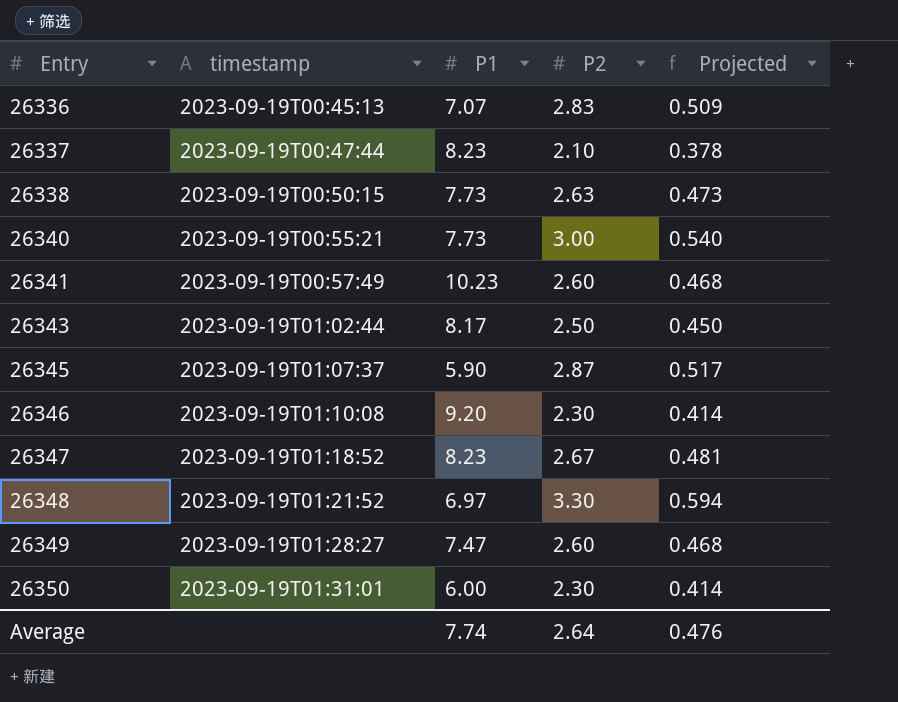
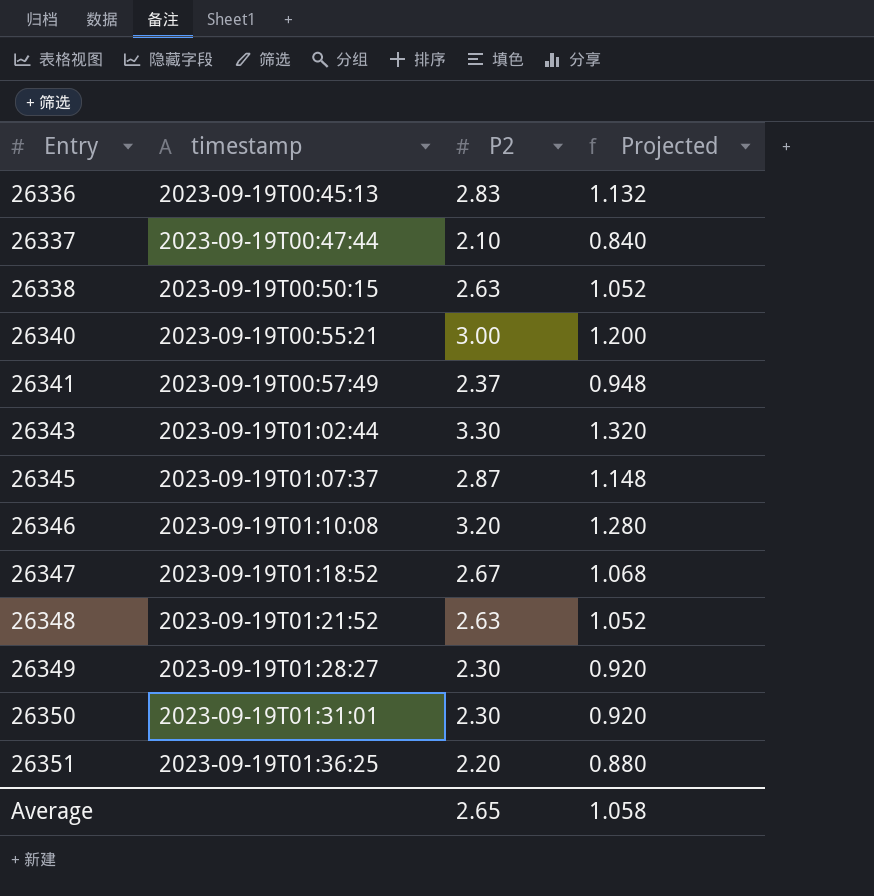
column P1 | position: 3 -> none
column Projected | formula: [P2] * 0.18 -> [P2] * 0.4
26341 | P2: 2.60 -> 2.37
26343 | P2: 2.50 -> 3.30
26346 | P2: 2.30 -> 3.20
26348 | P2: 3.30 -> 2.63
26349 | P2: 2.60 -> 2.30
row 26351: none -> 2023-09-19T01:36:25 | 2.20 | 0.880
Average | P2: 2.64 -> 2.65
Average | Projected: 0.476 -> 1.058

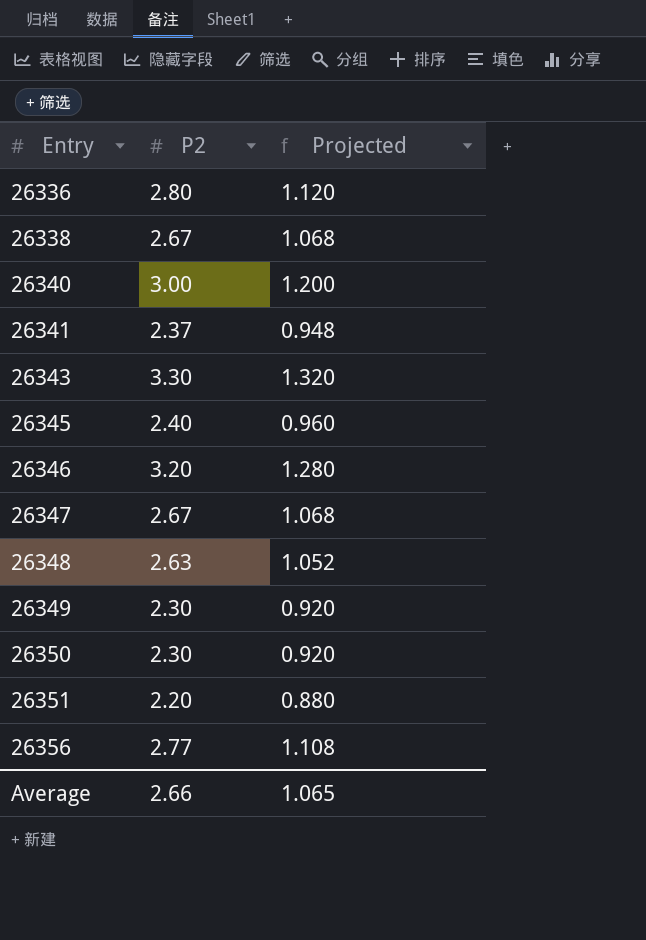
column timestamp | position: 2 -> none
row 26337: 2023-09-19T00:47:44 | 2.10 | 0.840 -> none
26336 | P2: 2.83 -> 2.80
26336 | Projected: 1.132 -> 1.120
26338 | P2: 2.63 -> 2.67
26338 | Projected: 1.052 -> 1.068
26345 | P2: 2.87 -> 2.40
26345 | Projected: 1.148 -> 0.960
row 26356: none -> 2.77 | 1.108
Average | P2: 2.65 -> 2.66
Average | Projected: 1.058 -> 1.065

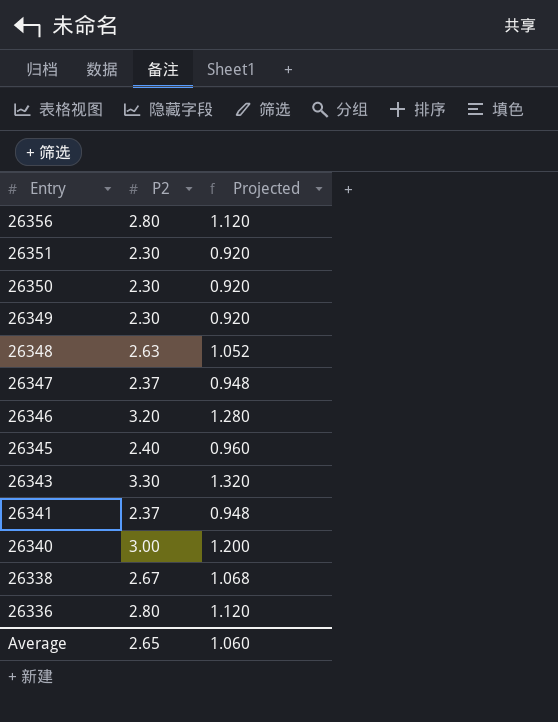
row order: Entry ascending -> Entry descending
26356 | P2: 2.77 -> 2.80
26356 | Projected: 1.108 -> 1.120
26351 | P2: 2.20 -> 2.30
26351 | Projected: 0.880 -> 0.920
26347 | P2: 2.67 -> 2.37
26347 | Projected: 1.068 -> 0.948
Average | P2: 2.66 -> 2.65
Average | Projected: 1.065 -> 1.060

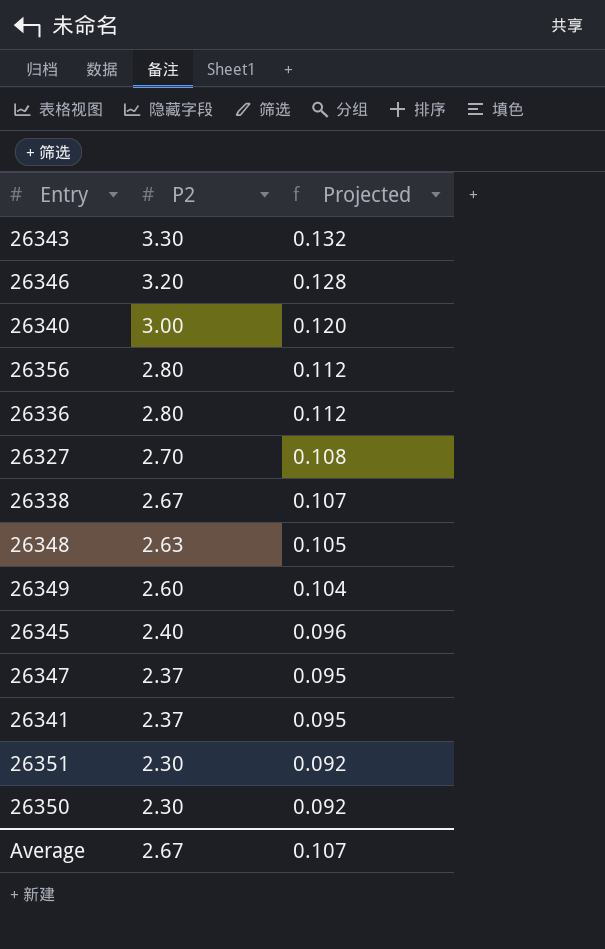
row order: Entry descending -> P2 descending
column Projected | formula: [P2] * 0.4 -> [P2] * 0.04
row 26327: none -> 2.70 | 0.108
26349 | P2: 2.30 -> 2.60
Average | P2: 2.65 -> 2.67
Average | Projected: 1.060 -> 0.107

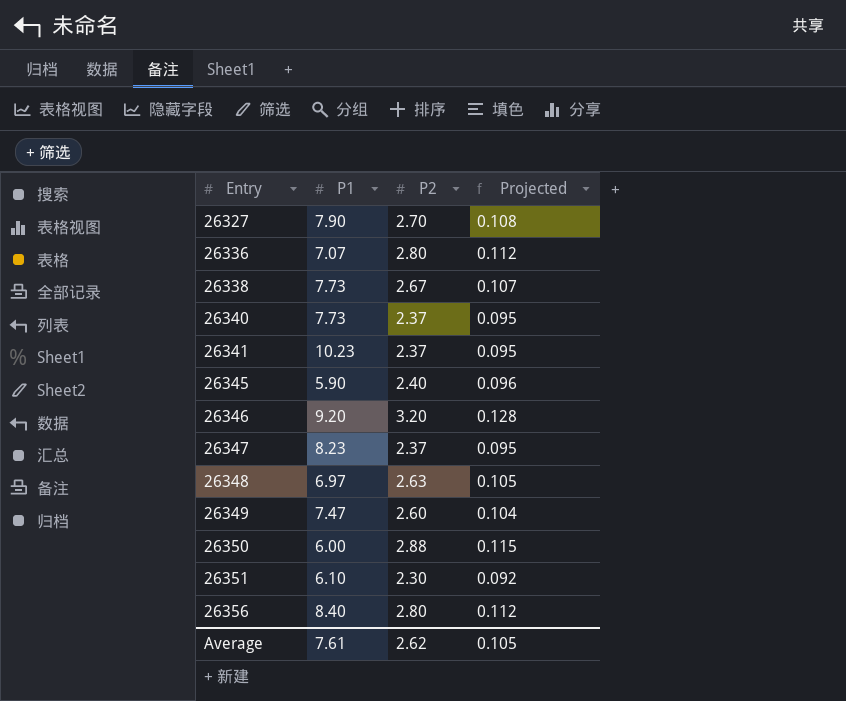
row order: P2 descending -> Entry ascending
column P1 | position: none -> 2
row 26343: 3.30 | 0.132 -> none
26340 | P2: 3.00 -> 2.37
26340 | Projected: 0.120 -> 0.095
26350 | P2: 2.30 -> 2.88
26350 | Projected: 0.092 -> 0.115
Average | P2: 2.67 -> 2.62
Average | Projected: 0.107 -> 0.105

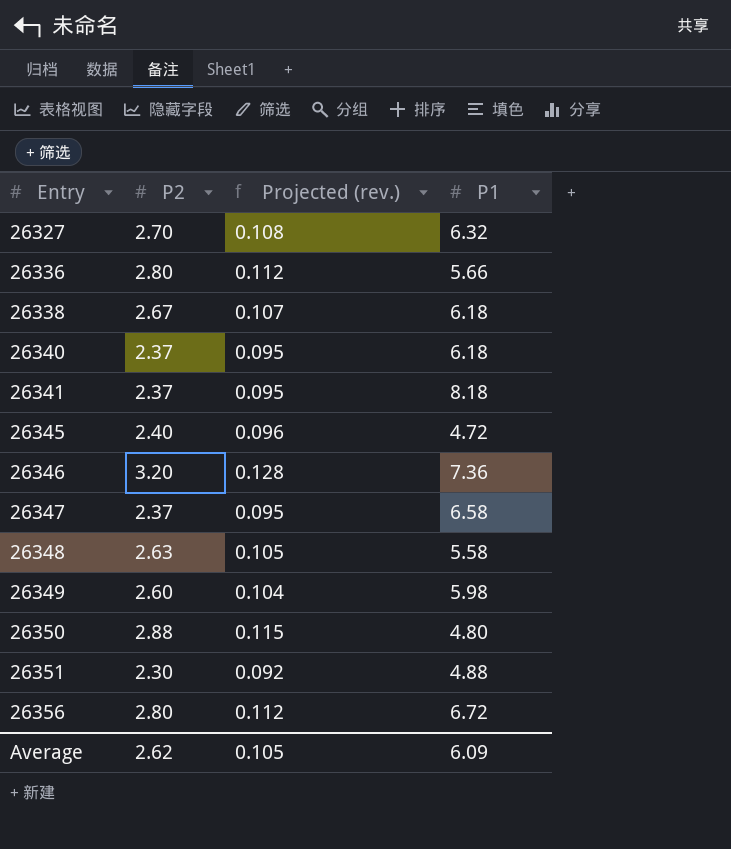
column name: Projected -> Projected (rev.)
column P1 | position: 2 -> 4
26327 | P1: 7.90 -> 6.32
26336 | P1: 7.07 -> 5.66
26338 | P1: 7.73 -> 6.18
26340 | P1: 7.73 -> 6.18
26341 | P1: 10.23 -> 8.18
26345 | P1: 5.90 -> 4.72
26346 | P1: 9.20 -> 7.36
26347 | P1: 8.23 -> 6.58
26348 | P1: 6.97 -> 5.58
26349 | P1: 7.47 -> 5.98
26350 | P1: 6.00 -> 4.80
26351 | P1: 6.10 -> 4.88
26356 | P1: 8.40 -> 6.72
Average | P1: 7.61 -> 6.09

